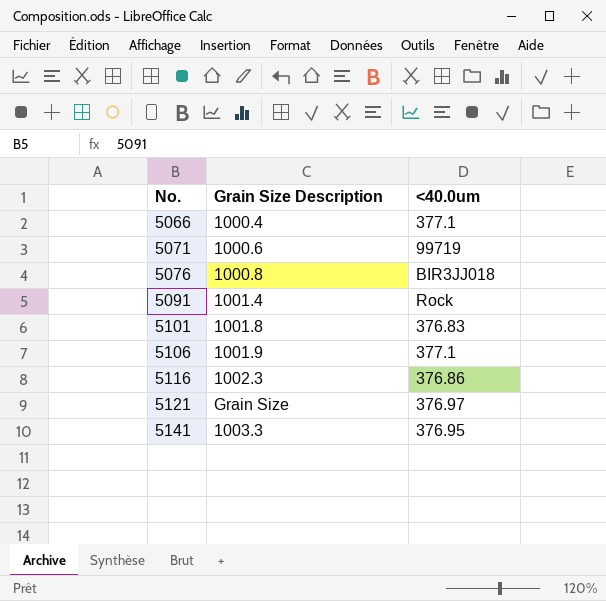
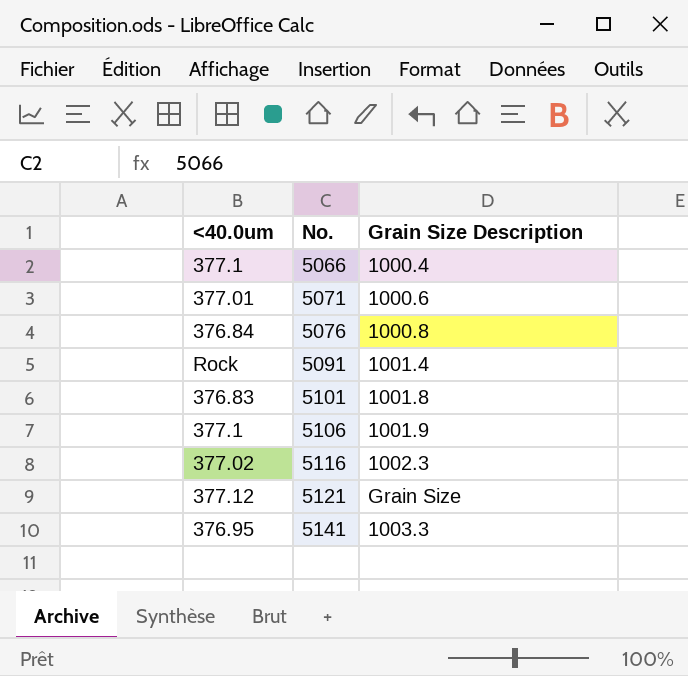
column <40.0um | position: 3 -> 1
5071 | <40.0um: 99719 -> 377.01
5076 | <40.0um: BIR3JJ018 -> 376.84
5116 | <40.0um: 376.86 -> 377.02
5121 | <40.0um: 376.97 -> 377.12

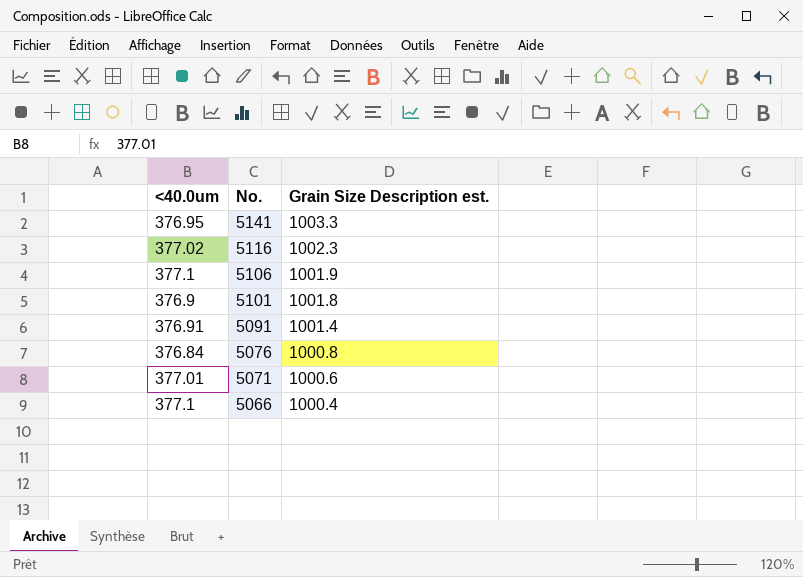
row order: No. ascending -> No. descending
column name: Grain Size Description -> Grain Size Description est.
row 5121: 377.12 | Grain Size -> none
5101 | <40.0um: 376.83 -> 376.9
5091 | <40.0um: Rock -> 376.91

